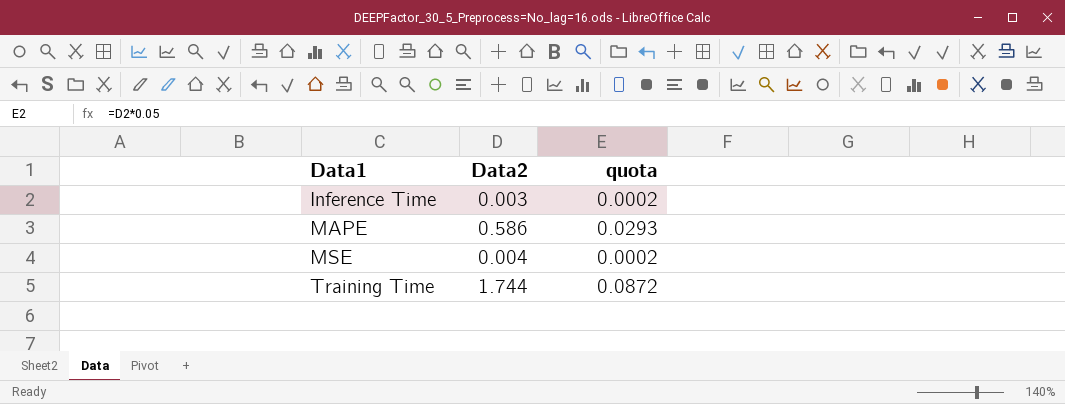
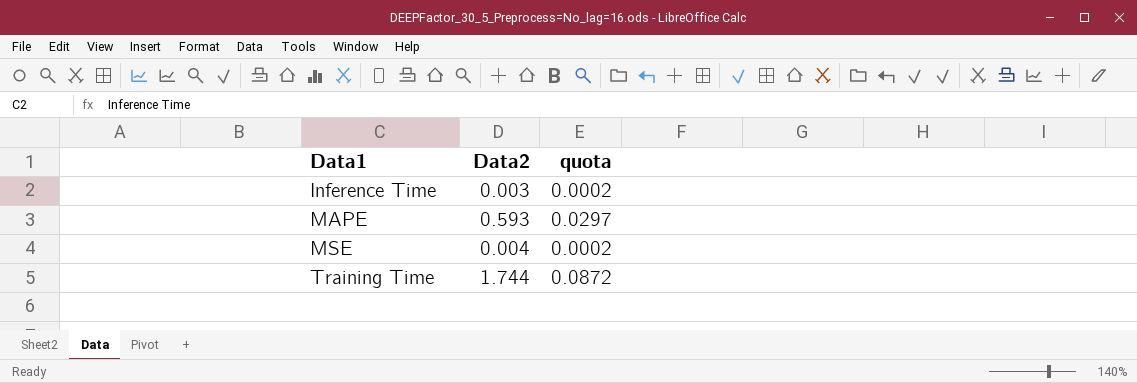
MAPE | Data2: 0.586 -> 0.593
MAPE | quota: 0.0293 -> 0.0297

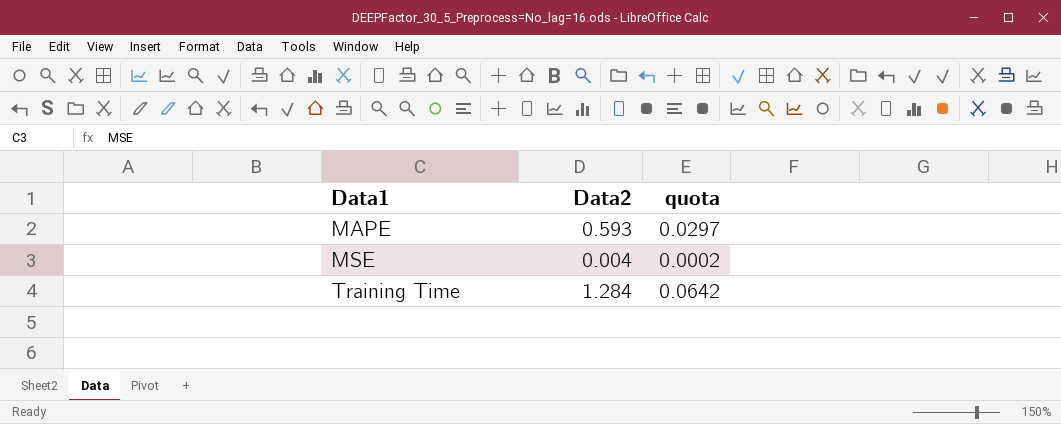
row Inference Time: 0.003 | 0.0002 -> none
Training Time | Data2: 1.744 -> 1.284
Training Time | quota: 0.0872 -> 0.0642

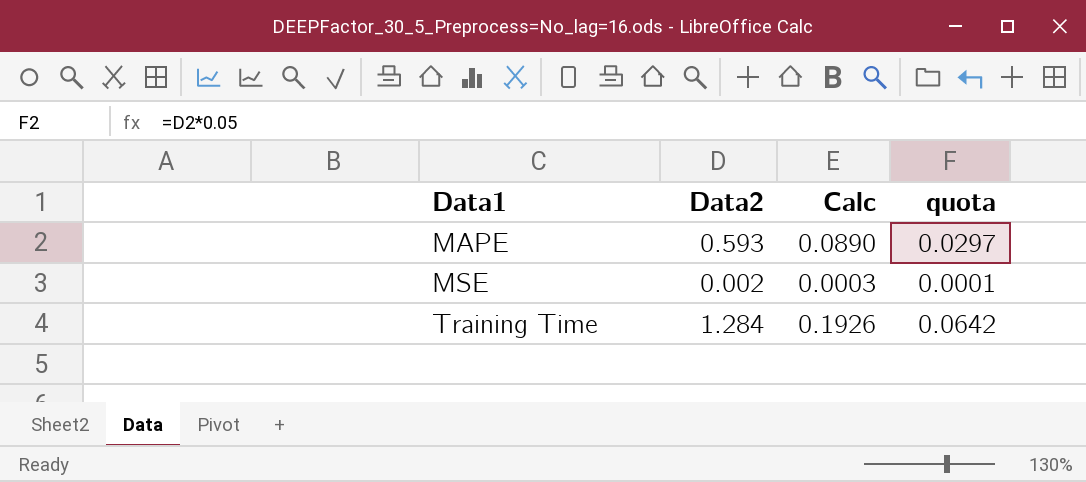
column Calc | formula: none -> [Data2] * 0.15
MSE | Data2: 0.004 -> 0.002
MSE | quota: 0.0002 -> 0.0001

